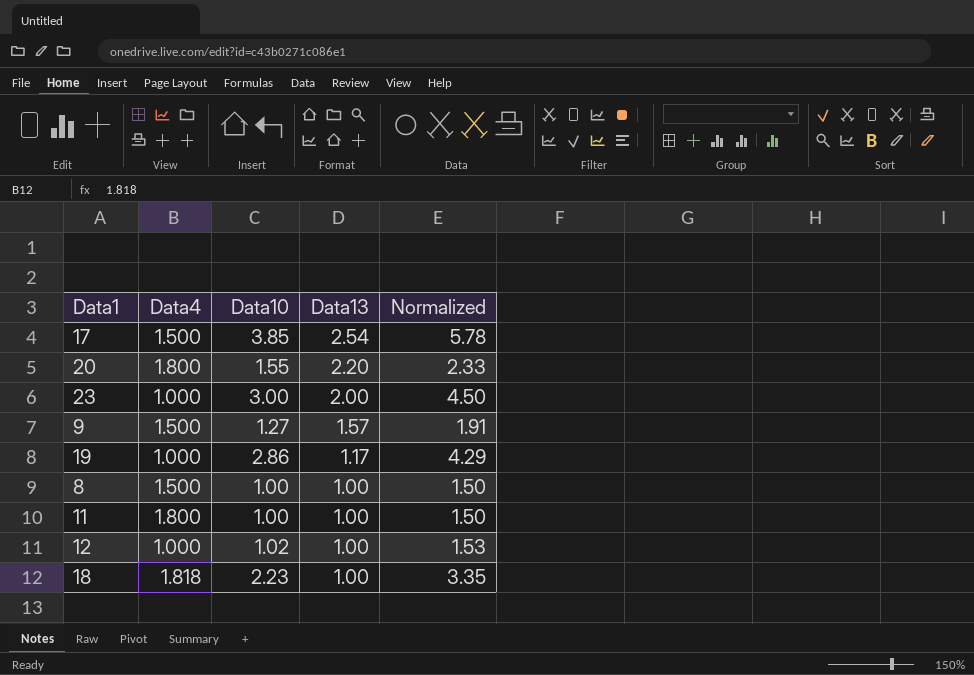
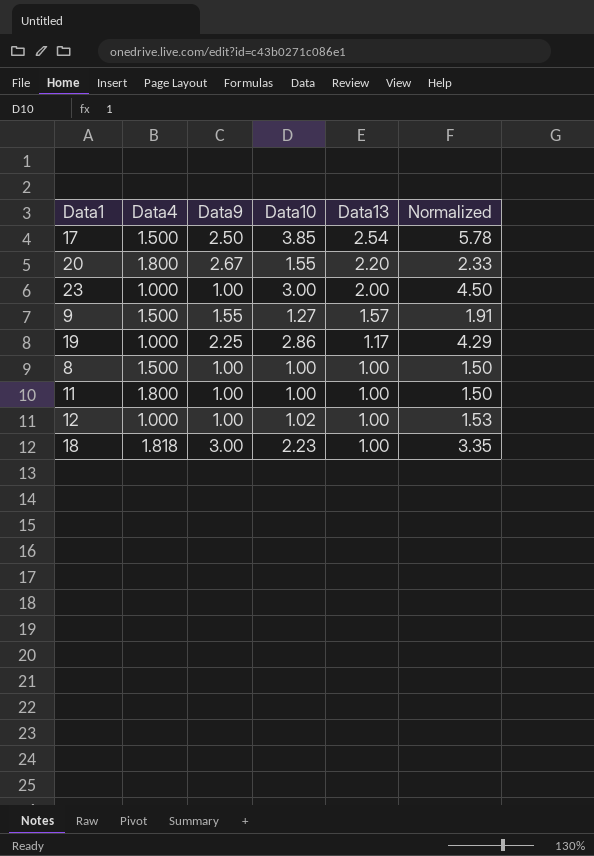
column Data9 | position: none -> 3

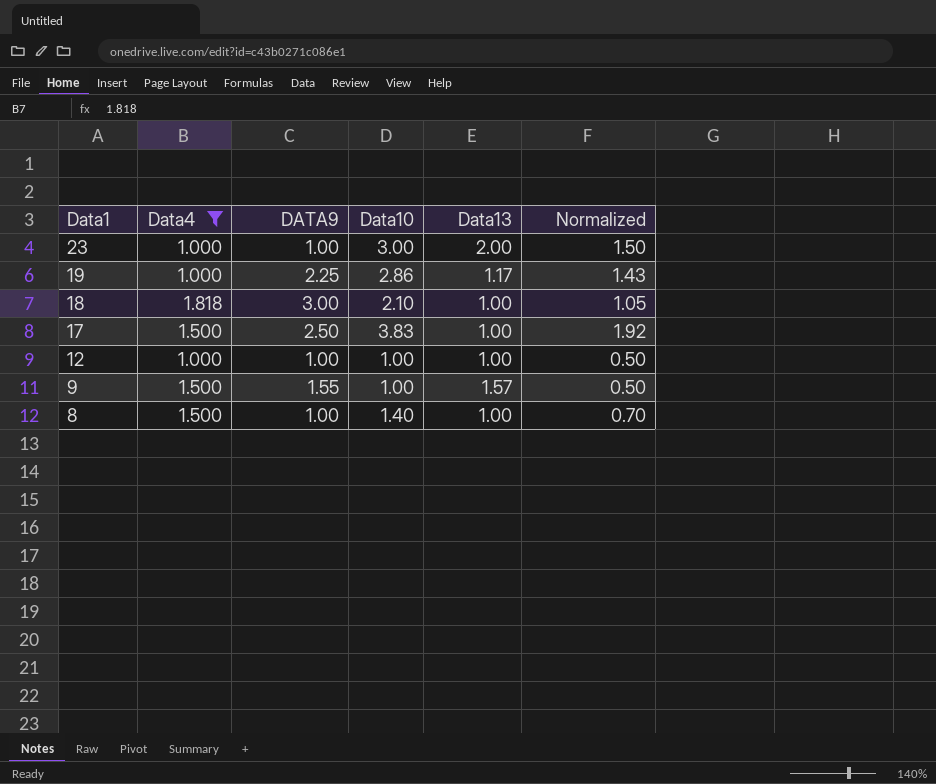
filter: none -> Data4 != 1.800
row order: Data13 descending -> Data1 descending
column name: Data9 -> DATA9
column Normalized | formula: [Data10] * 1.5 -> [Data10] * 0.5
18 | Data10: 2.23 -> 2.10
17 | Data10: 3.85 -> 3.83
17 | Data13: 2.54 -> 1.00
12 | Data10: 1.02 -> 1.00
9 | Data10: 1.27 -> 1.00
8 | Data10: 1.00 -> 1.40

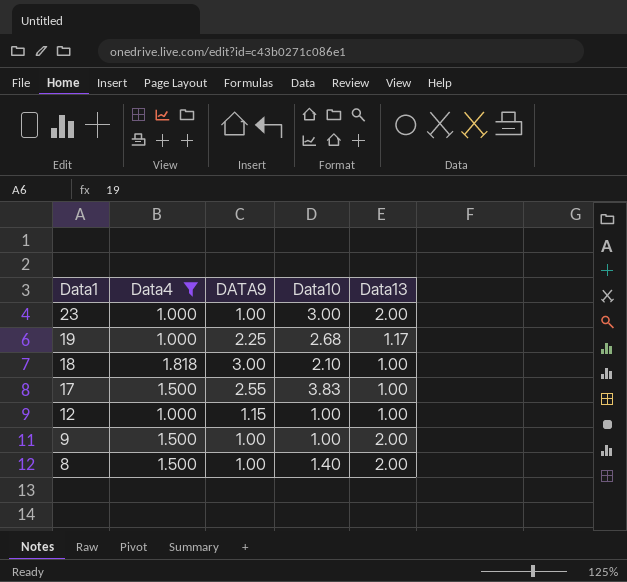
column Normalized | formula: [Data10] * 0.5 -> none
19 | Data10: 2.86 -> 2.68
17 | DATA9: 2.50 -> 2.55
12 | DATA9: 1.00 -> 1.15
9 | DATA9: 1.55 -> 1.00
9 | Data13: 1.57 -> 2.00
8 | Data13: 1.00 -> 2.00

